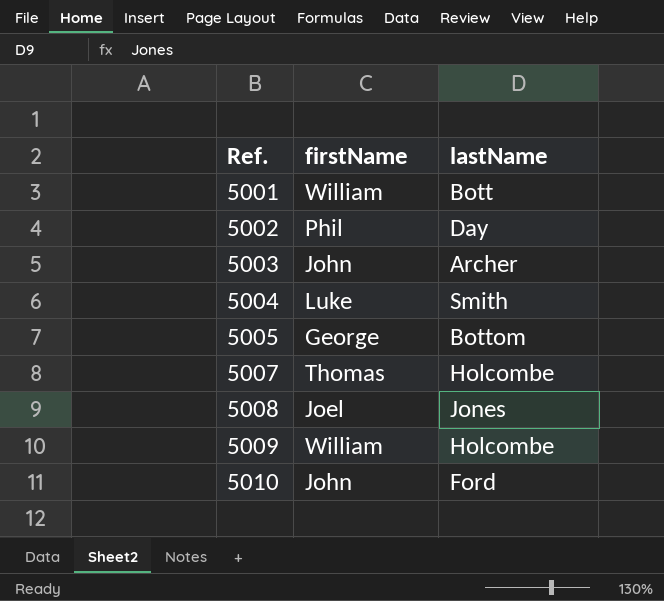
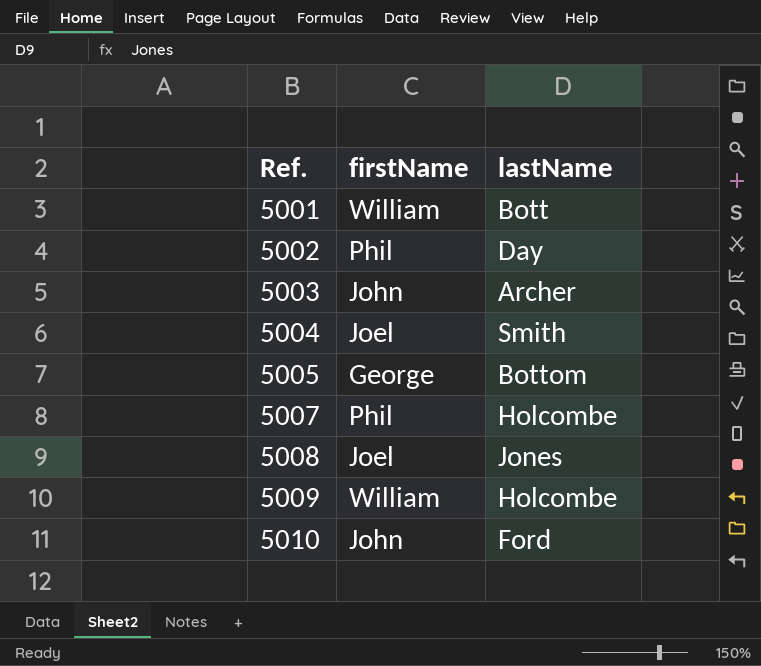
5004 | firstName: Luke -> Joel
5007 | firstName: Thomas -> Phil

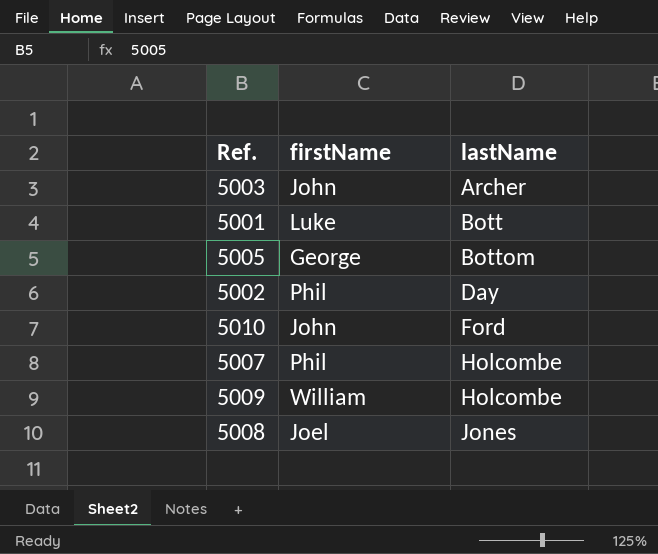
row order: Ref. ascending -> lastName ascending
row 5004: Joel | Smith -> none
5001 | firstName: William -> Luke

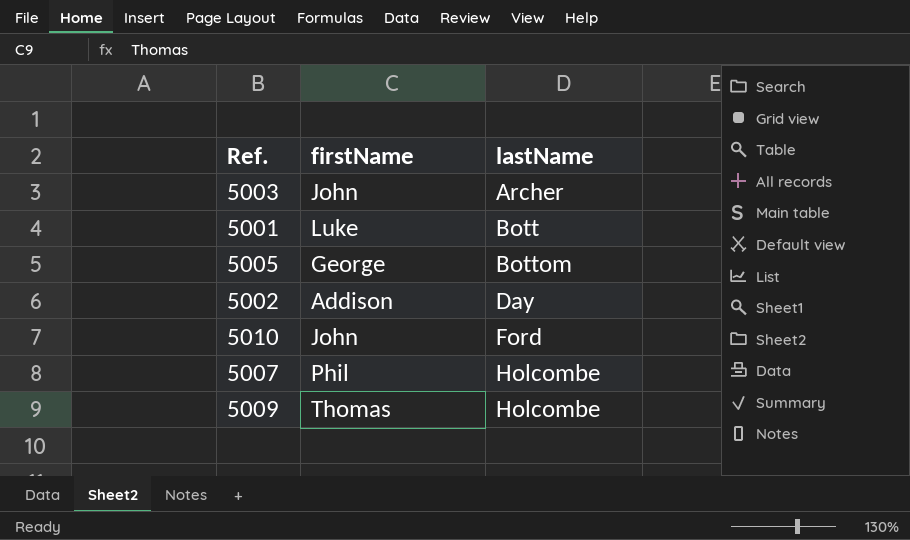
row 5008: Joel | Jones -> none
5002 | firstName: Phil -> Addison
5009 | firstName: William -> Thomas

